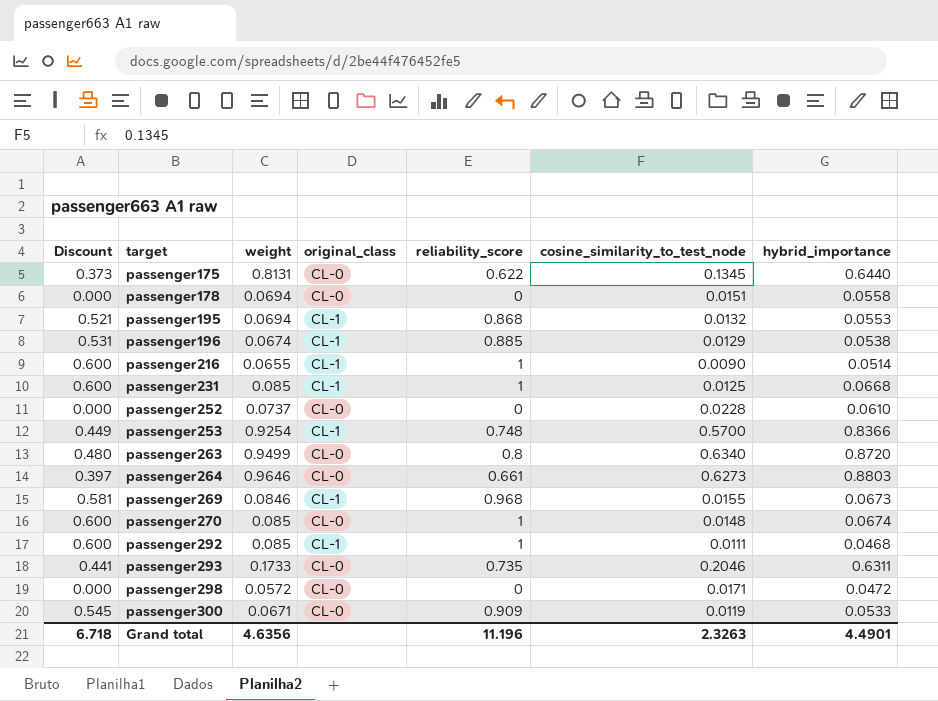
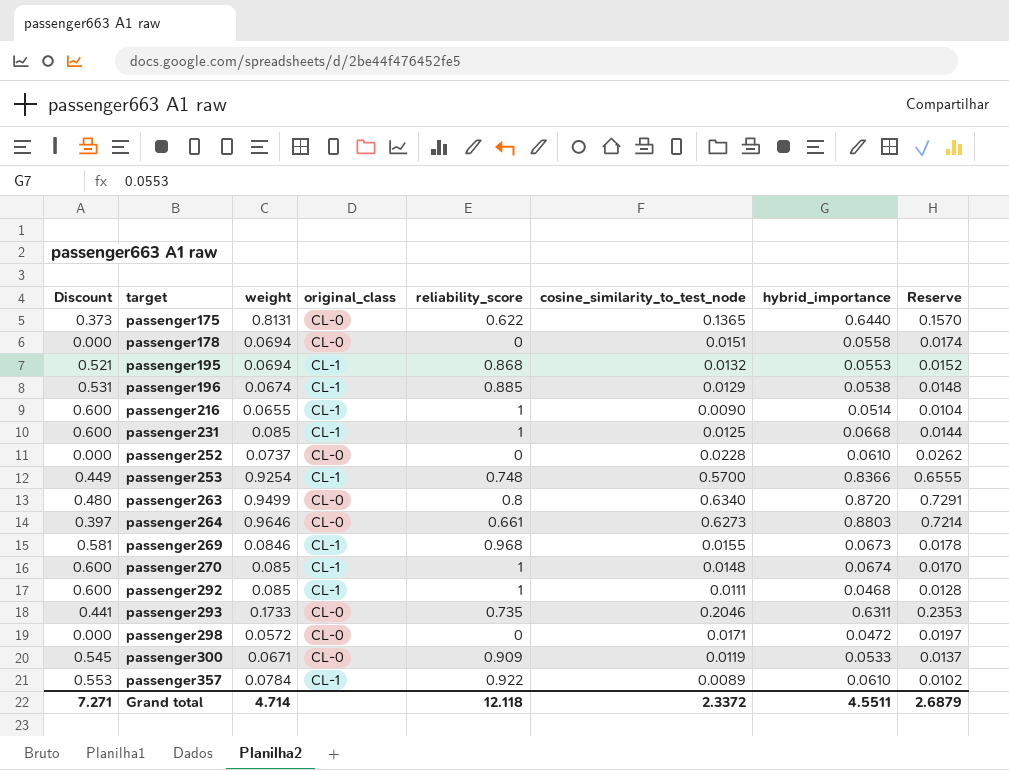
column Reserve | formula: none -> [cosine_similarity_to_test_node] * 1.15
passenger175 | cosine_similarity_to_test_node: 0.1345 -> 0.1365
passenger270 | original_class: CL-0 -> CL-1
row passenger357: none -> 0.553 | 0.0784 | CL-1 | 0.922 | 0.0089 | 0.0610 | 0.0102
Grand total | Discount: 6.718 -> 7.271
Grand total | weight: 4.6356 -> 4.714
Grand total | reliability_score: 11.196 -> 12.118
Grand total | cosine_similarity_to_test_node: 2.3263 -> 2.3372
Grand total | hybrid_importance: 4.4901 -> 4.5511

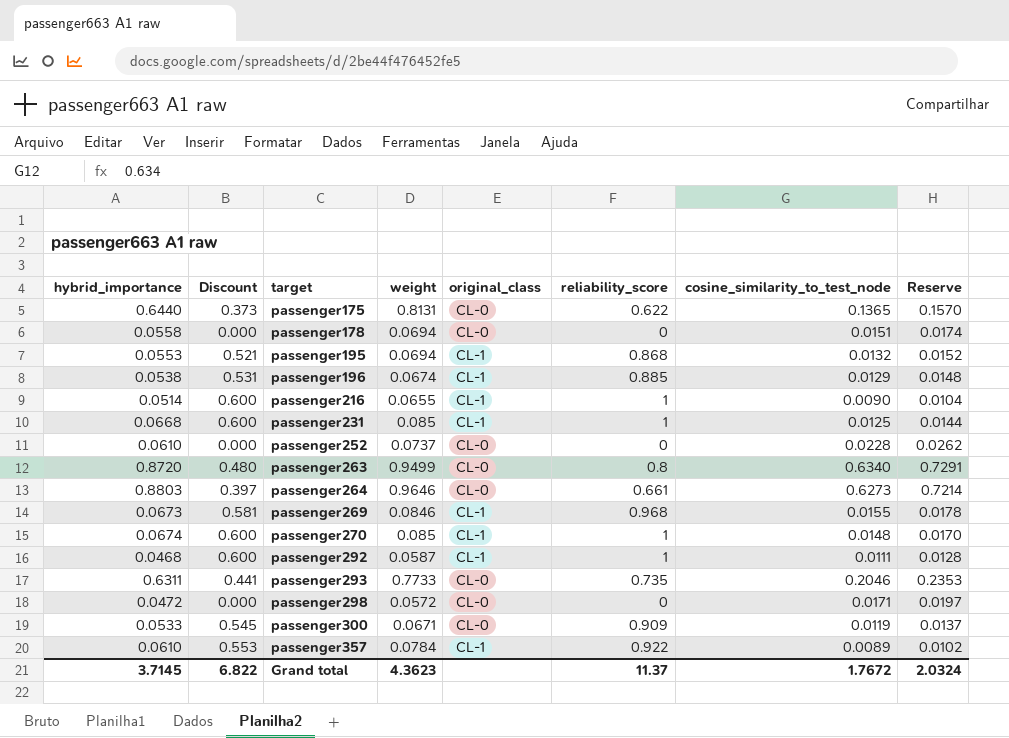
column hybrid_importance | position: 7 -> 1
row passenger253: 0.449 | 0.9254 | CL-1 | 0.748 | 0.5700 | 0.8366 | 0.6555 -> none
passenger292 | weight: 0.085 -> 0.0587
passenger293 | weight: 0.1733 -> 0.7733
Grand total | hybrid_importance: 4.5511 -> 3.7145
Grand total | Discount: 7.271 -> 6.822
Grand total | weight: 4.714 -> 4.3623
Grand total | reliability_score: 12.118 -> 11.37
Grand total | cosine_similarity_to_test_node: 2.3372 -> 1.7672
Grand total | Reserve: 2.6879 -> 2.0324

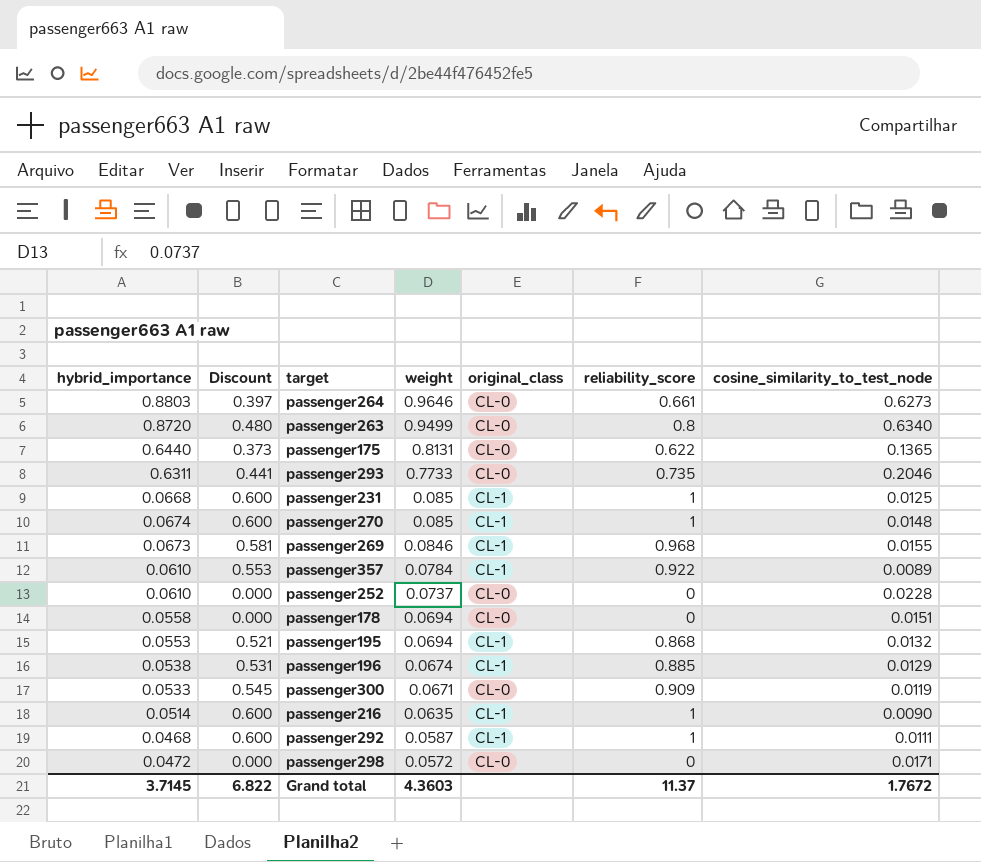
row order: target ascending -> weight descending
column Reserve | formula: [cosine_similarity_to_test_node] * 1.15 -> none
passenger216 | weight: 0.0655 -> 0.0635
Grand total | weight: 4.3623 -> 4.3603

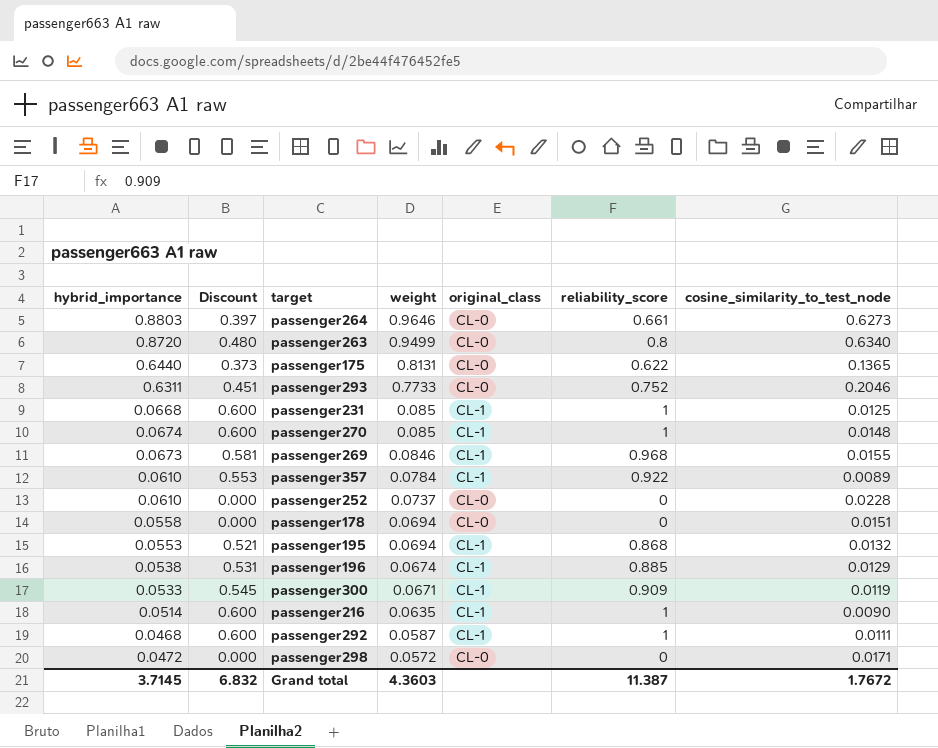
passenger293 | Discount: 0.441 -> 0.451
passenger293 | reliability_score: 0.735 -> 0.752
passenger300 | original_class: CL-0 -> CL-1
Grand total | Discount: 6.822 -> 6.832
Grand total | reliability_score: 11.37 -> 11.387

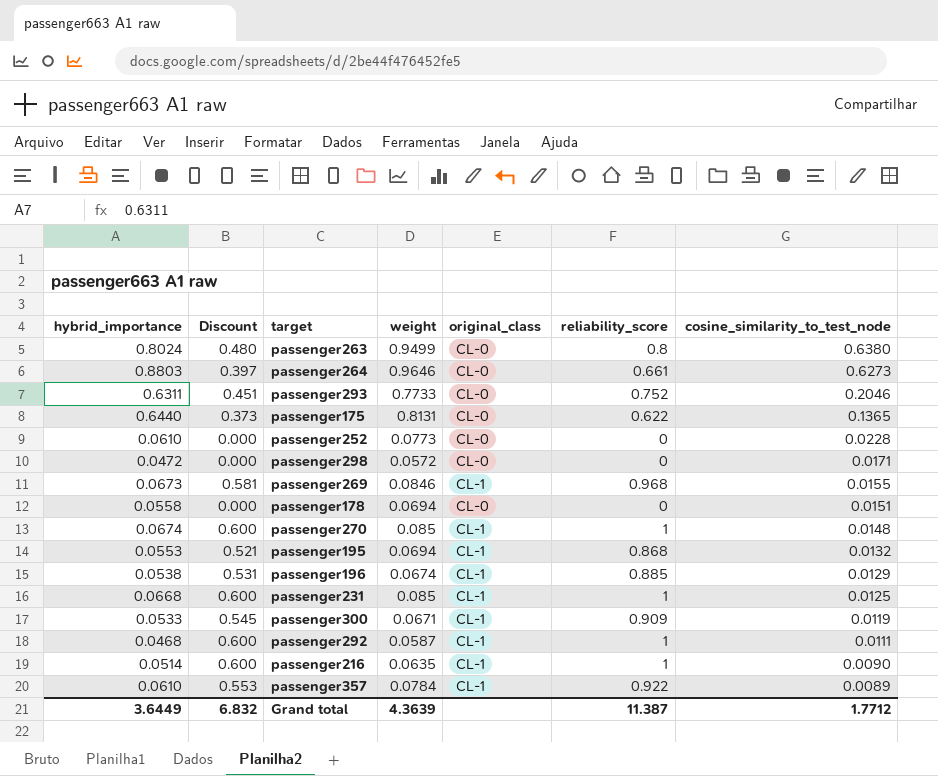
row order: weight descending -> cosine_similarity_to_test_node descending
passenger263 | hybrid_importance: 0.8720 -> 0.8024
passenger263 | cosine_similarity_to_test_node: 0.6340 -> 0.6380
passenger252 | weight: 0.0737 -> 0.0773
Grand total | hybrid_importance: 3.7145 -> 3.6449
Grand total | weight: 4.3603 -> 4.3639
Grand total | cosine_similarity_to_test_node: 1.7672 -> 1.7712

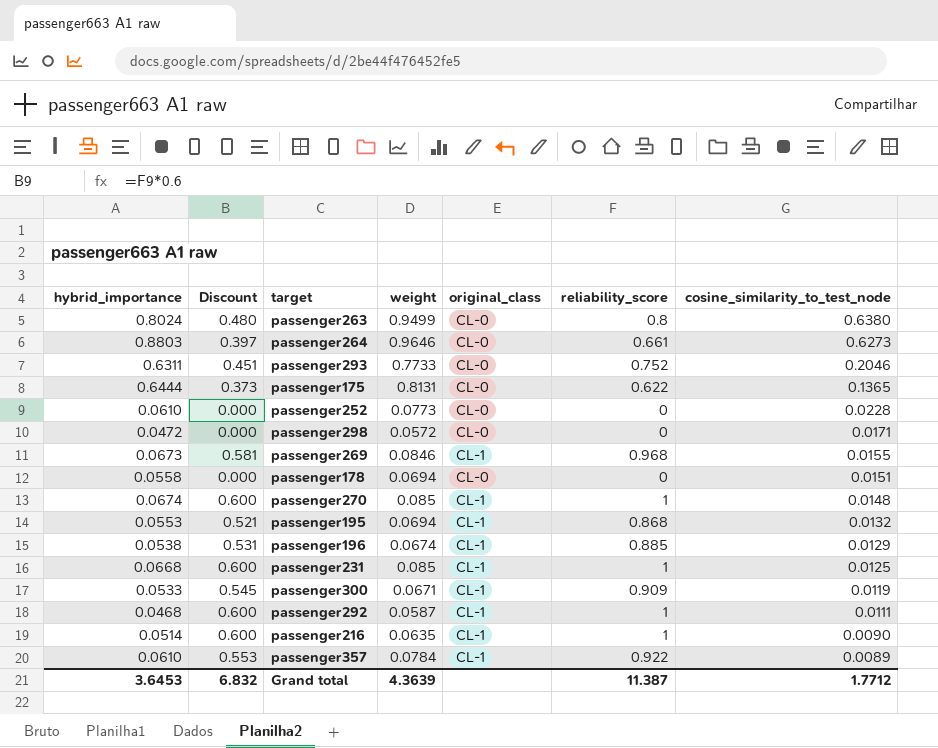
passenger175 | hybrid_importance: 0.6440 -> 0.6444
Grand total | hybrid_importance: 3.6449 -> 3.6453

